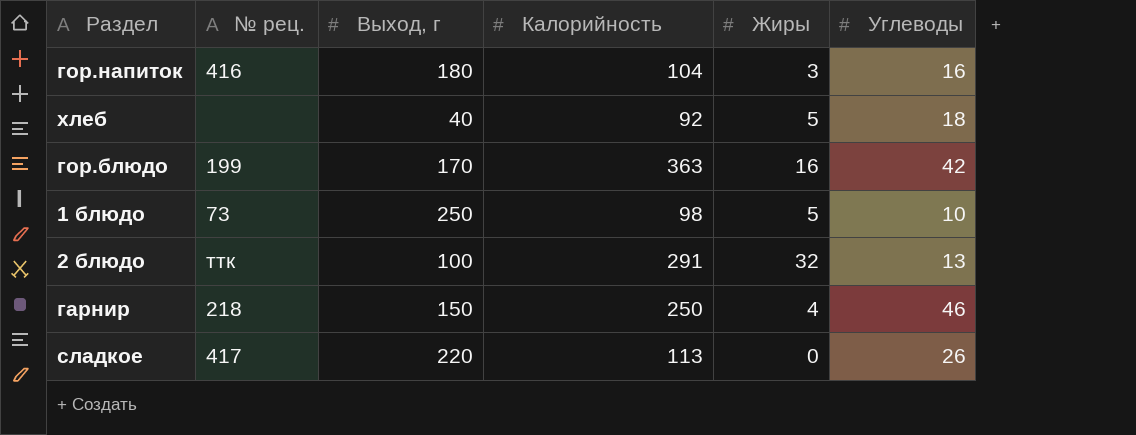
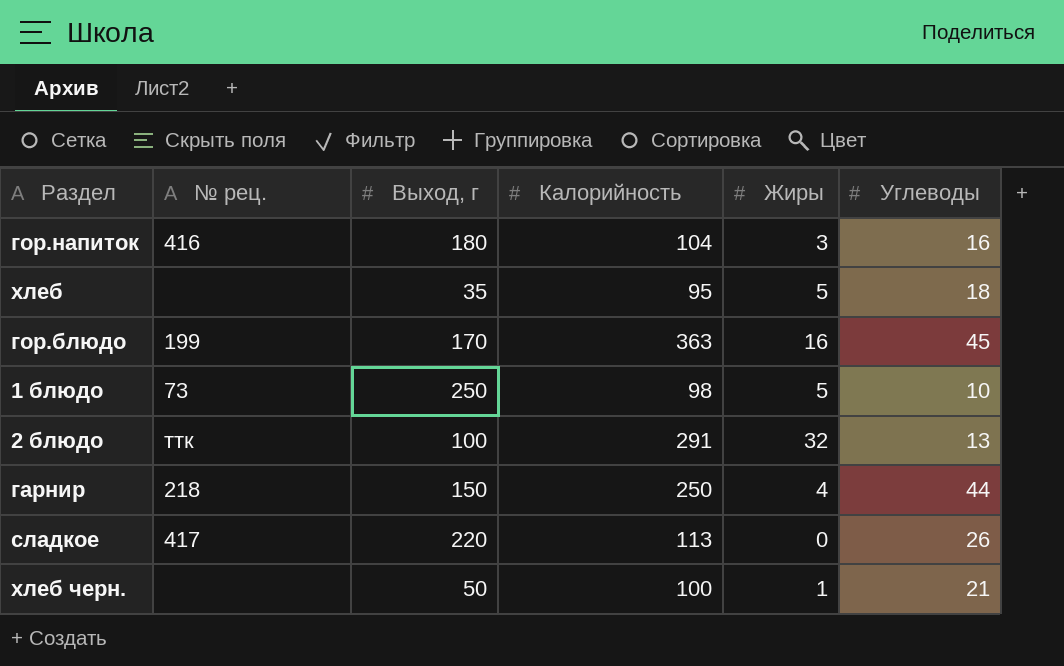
хлеб | Выход, г: 40 -> 35
хлеб | Калорийность: 92 -> 95
гор.блюдо | Углеводы: 42 -> 45
гарнир | Углеводы: 46 -> 44
row хлеб черн.: none -> none | 50 | 100 | 1 | 21

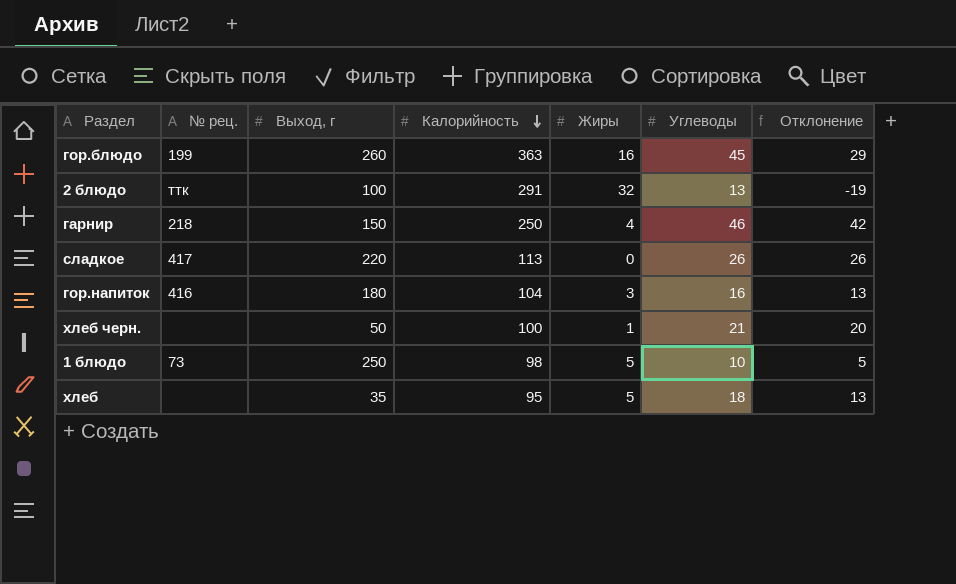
row order: none -> Калорийность descending
column Отклонение | formula: none -> [Углеводы] - [Жиры]
гор.блюдо | Выход, г: 170 -> 260
гарнир | Углеводы: 44 -> 46

